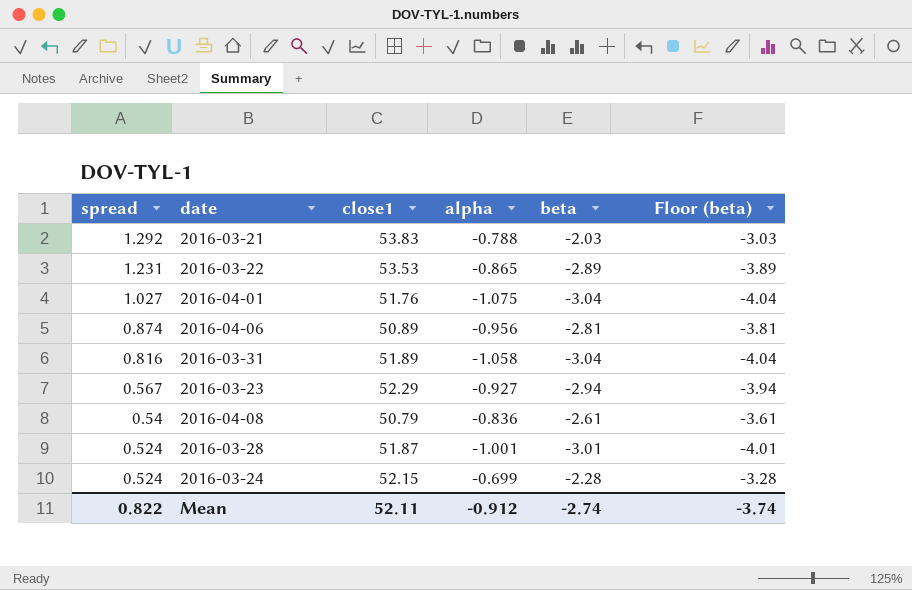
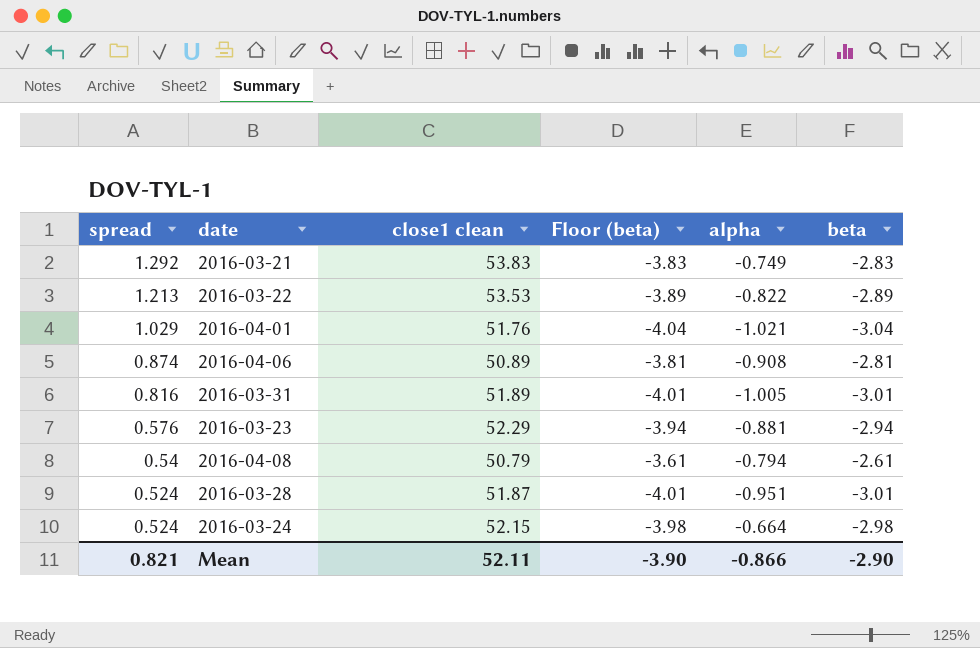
column name: close1 -> close1 clean
column Floor (beta) | position: 6 -> 4
2016-03-21 | Floor (beta): -3.03 -> -3.83
2016-03-21 | alpha: -0.788 -> -0.749
2016-03-21 | beta: -2.03 -> -2.83
2016-03-22 | spread: 1.231 -> 1.213
2016-03-22 | alpha: -0.865 -> -0.822
2016-04-01 | spread: 1.027 -> 1.029
2016-04-01 | alpha: -1.075 -> -1.021
2016-04-06 | alpha: -0.956 -> -0.908
2016-03-31 | Floor (beta): -4.04 -> -4.01
2016-03-31 | alpha: -1.058 -> -1.005
2016-03-31 | beta: -3.04 -> -3.01
2016-03-23 | spread: 0.567 -> 0.576
2016-03-23 | alpha: -0.927 -> -0.881
2016-04-08 | alpha: -0.836 -> -0.794
2016-03-28 | alpha: -1.001 -> -0.951
2016-03-24 | Floor (beta): -3.28 -> -3.98
2016-03-24 | alpha: -0.699 -> -0.664
2016-03-24 | beta: -2.28 -> -2.98
Mean | spread: 0.822 -> 0.821
Mean | Floor (beta): -3.74 -> -3.90
Mean | alpha: -0.912 -> -0.866
Mean | beta: -2.74 -> -2.90

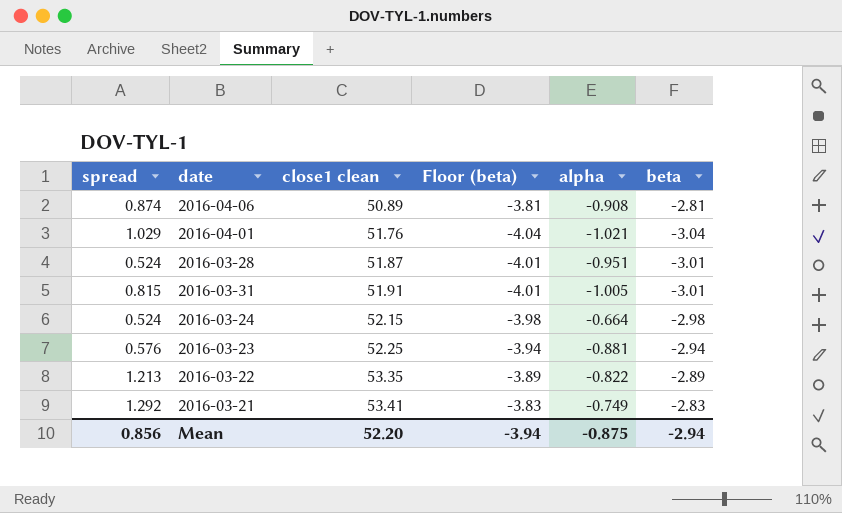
row order: spread descending -> close1 clean ascending
row 2016-04-08: 0.54 | 50.79 | -3.61 | -0.794 | -2.61 -> none
2016-03-31 | spread: 0.816 -> 0.815
2016-03-31 | close1 clean: 51.89 -> 51.91
2016-03-23 | close1 clean: 52.29 -> 52.25
2016-03-22 | close1 clean: 53.53 -> 53.35
2016-03-21 | close1 clean: 53.83 -> 53.41
Mean | spread: 0.821 -> 0.856
Mean | close1 clean: 52.11 -> 52.20
Mean | Floor (beta): -3.90 -> -3.94
Mean | alpha: -0.866 -> -0.875
Mean | beta: -2.90 -> -2.94

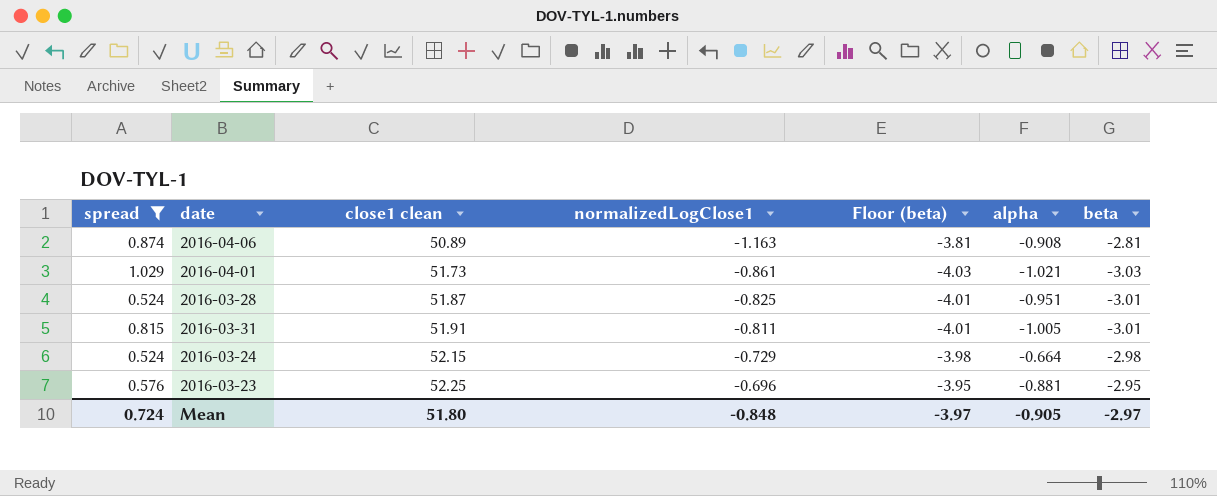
filter: none -> spread <= 1.029
column normalizedLogClose1 | position: none -> 4
2016-04-01 | close1 clean: 51.76 -> 51.73
2016-04-01 | Floor (beta): -4.04 -> -4.03
2016-04-01 | beta: -3.04 -> -3.03
2016-03-23 | Floor (beta): -3.94 -> -3.95
2016-03-23 | beta: -2.94 -> -2.95
Mean | spread: 0.856 -> 0.724
Mean | close1 clean: 52.20 -> 51.80
Mean | Floor (beta): -3.94 -> -3.97
Mean | alpha: -0.875 -> -0.905
Mean | beta: -2.94 -> -2.97

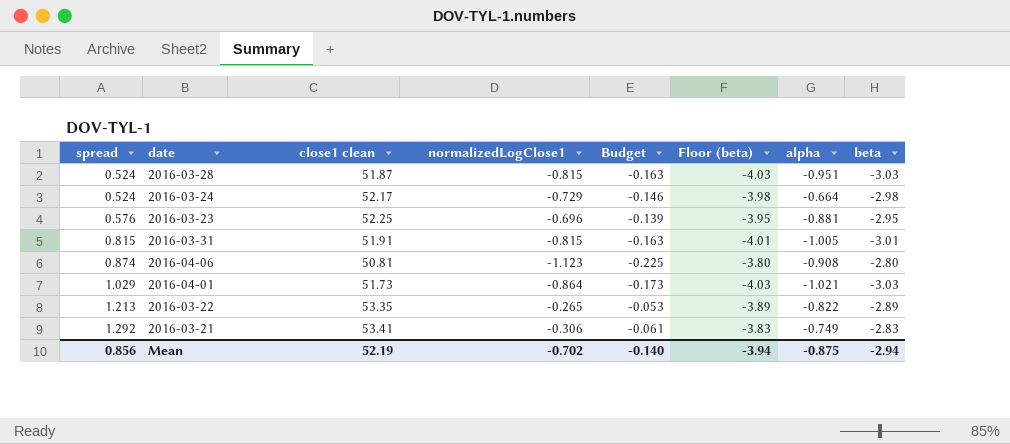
filter: spread <= 1.029 -> none
row order: close1 clean ascending -> spread ascending
column Budget | formula: none -> [normalizedLogClose1] * 0.2
2016-03-28 | normalizedLogClose1: -0.825 -> -0.815
2016-03-28 | Floor (beta): -4.01 -> -4.03
2016-03-28 | beta: -3.01 -> -3.03
2016-03-24 | close1 clean: 52.15 -> 52.17
2016-03-31 | normalizedLogClose1: -0.811 -> -0.815
2016-04-06 | close1 clean: 50.89 -> 50.81
2016-04-06 | normalizedLogClose1: -1.163 -> -1.123
2016-04-06 | Floor (beta): -3.81 -> -3.80
2016-04-06 | beta: -2.81 -> -2.80
2016-04-01 | normalizedLogClose1: -0.861 -> -0.864
Mean | spread: 0.724 -> 0.856
Mean | close1 clean: 51.80 -> 52.19
Mean | normalizedLogClose1: -0.848 -> -0.702
Mean | Floor (beta): -3.97 -> -3.94
Mean | alpha: -0.905 -> -0.875
Mean | beta: -2.97 -> -2.94

